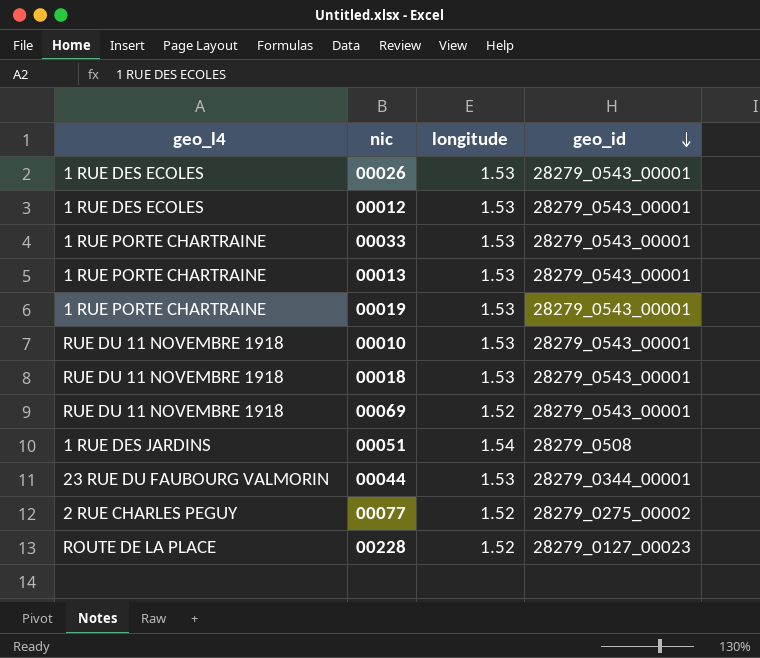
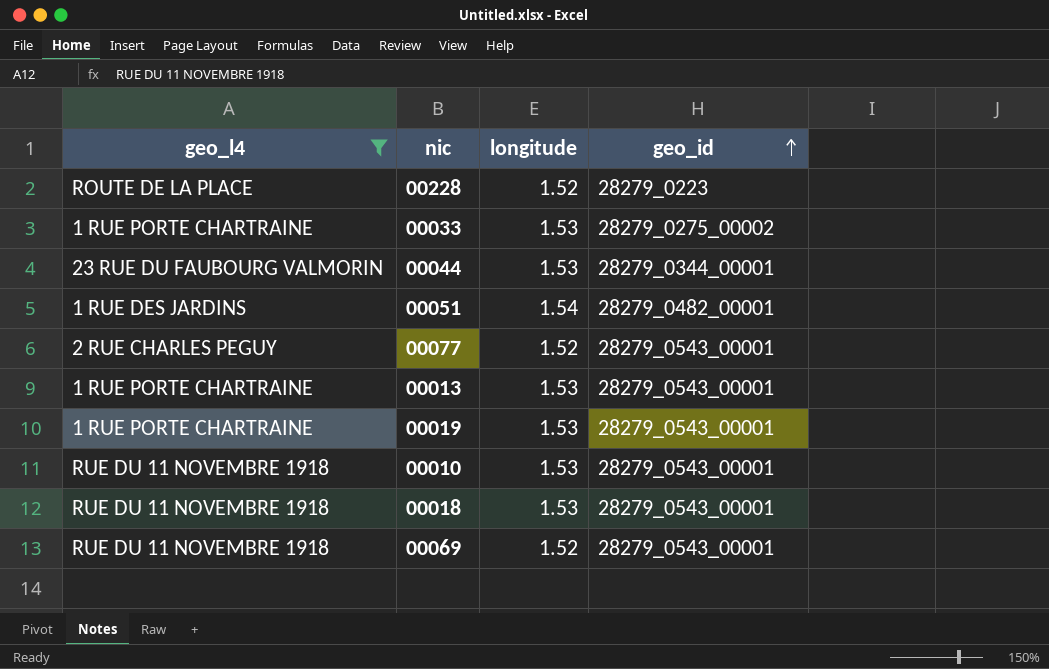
filter: none -> geo_l4 != 1 RUE DES ECOLES
row order: geo_id descending -> geo_id ascending
00228 | geo_id: 28279_0127_00023 -> 28279_0223
00033 | geo_id: 28279_0543_00001 -> 28279_0275_00002
00051 | geo_id: 28279_0508 -> 28279_0482_00001
00077 | geo_id: 28279_0275_00002 -> 28279_0543_00001

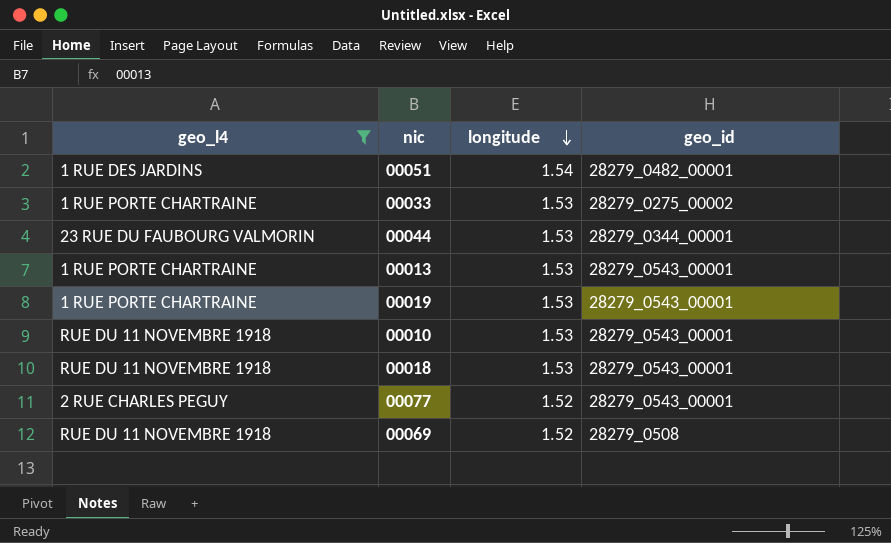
row order: geo_id ascending -> longitude descending
row 00228: ROUTE DE LA PLACE | 1.52 | 28279_0223 -> none
00069 | geo_id: 28279_0543_00001 -> 28279_0508

